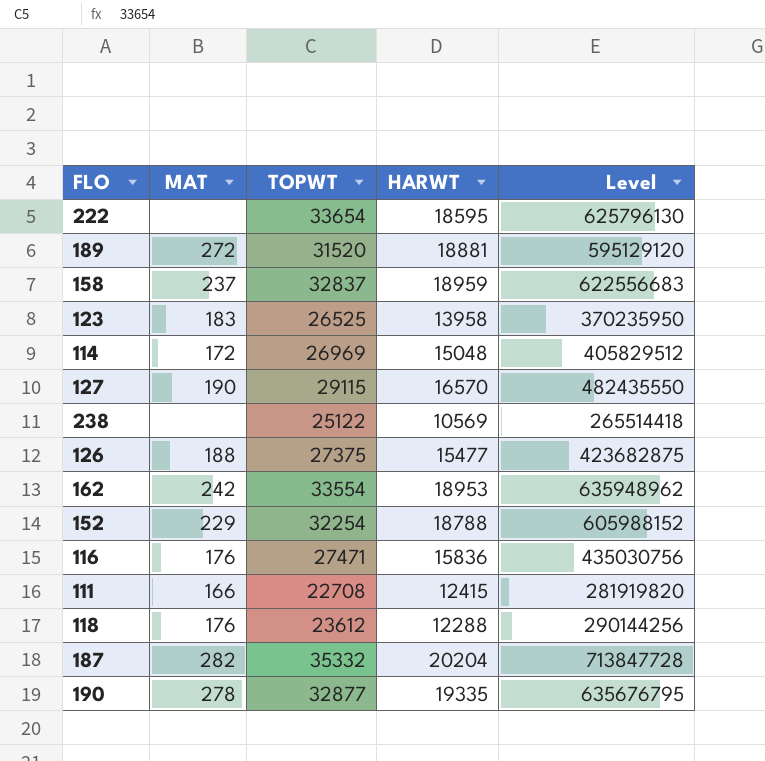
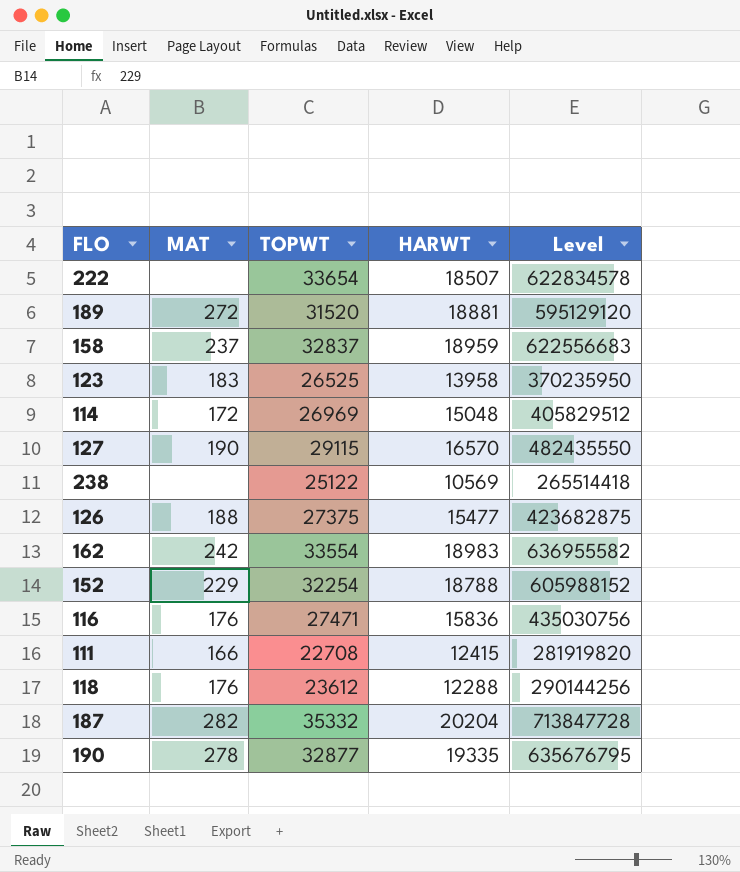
222 | HARWT: 18595 -> 18507
222 | Level: 625796130 -> 622834578
162 | HARWT: 18953 -> 18983
162 | Level: 635948962 -> 636955582

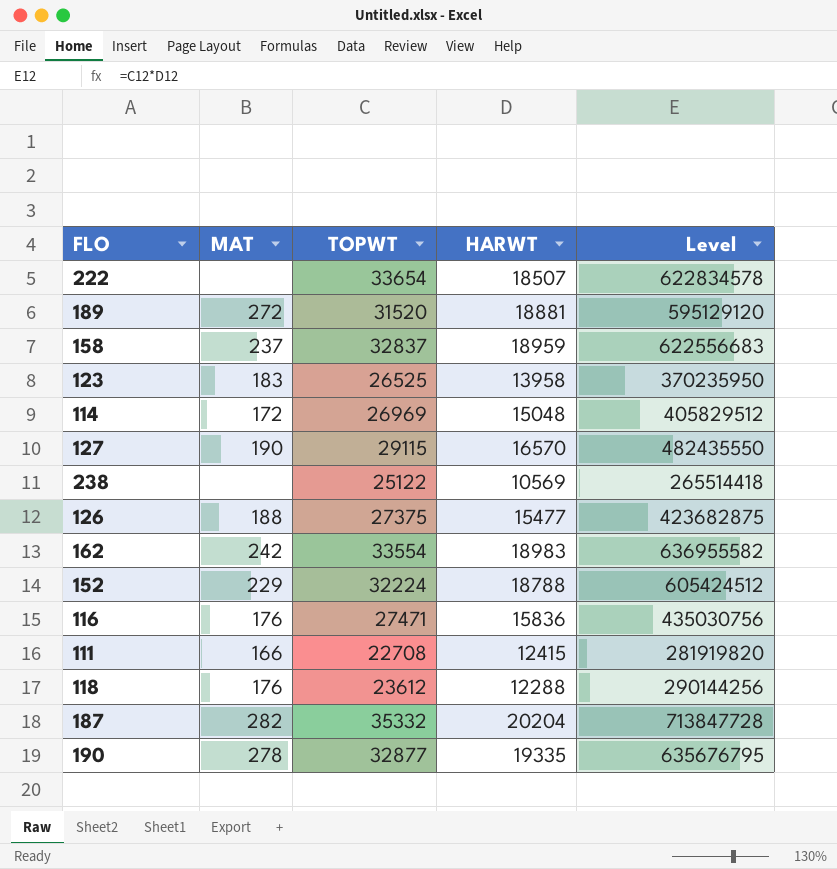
152 | TOPWT: 32254 -> 32224
152 | Level: 605988152 -> 605424512

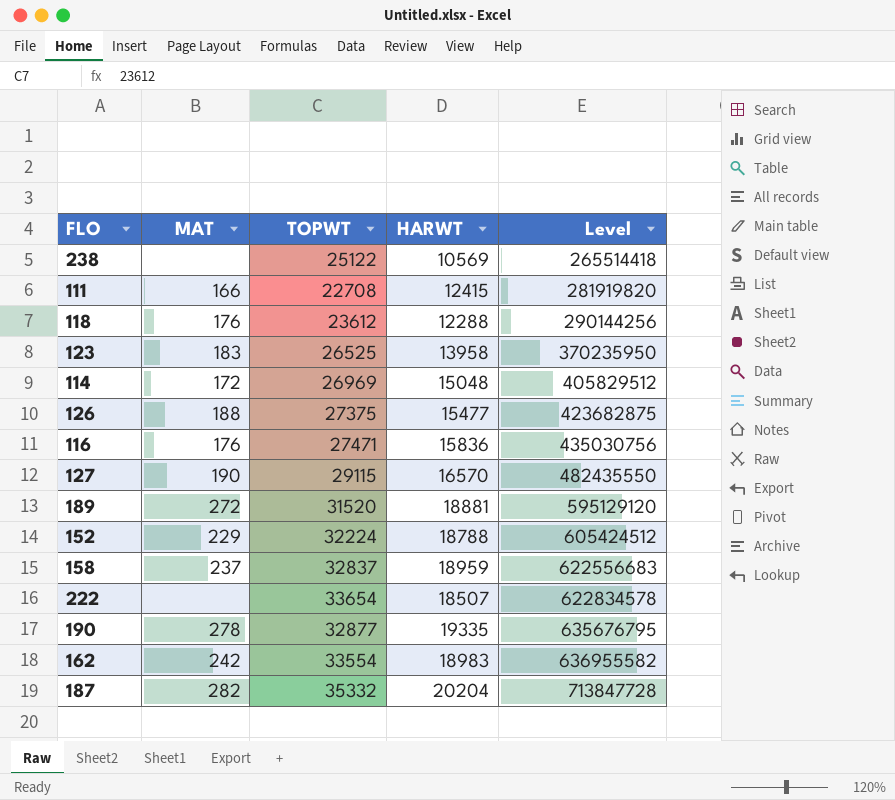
row order: none -> Level ascending

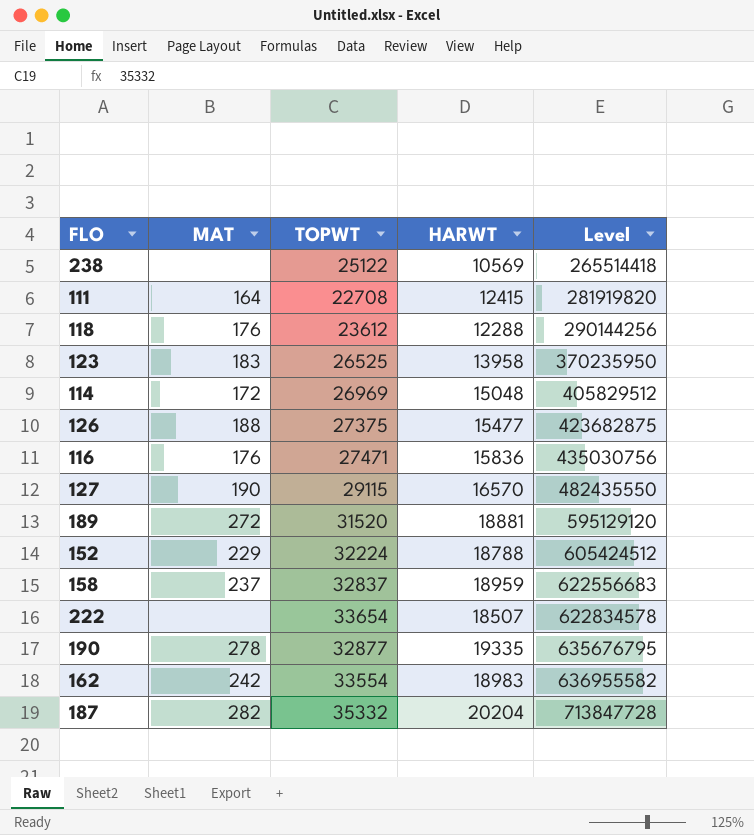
111 | MAT: 166 -> 164

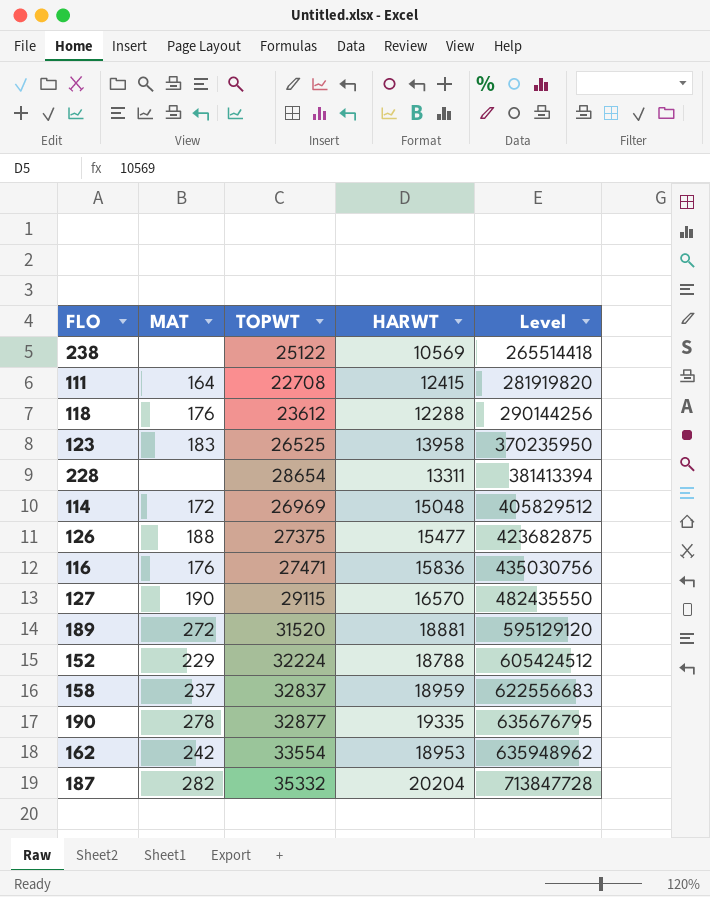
row 222: none | 33654 | 18507 | 622834578 -> none
row 228: none -> none | 28654 | 13311 | 381413394
162 | HARWT: 18983 -> 18953
162 | Level: 636955582 -> 635948962

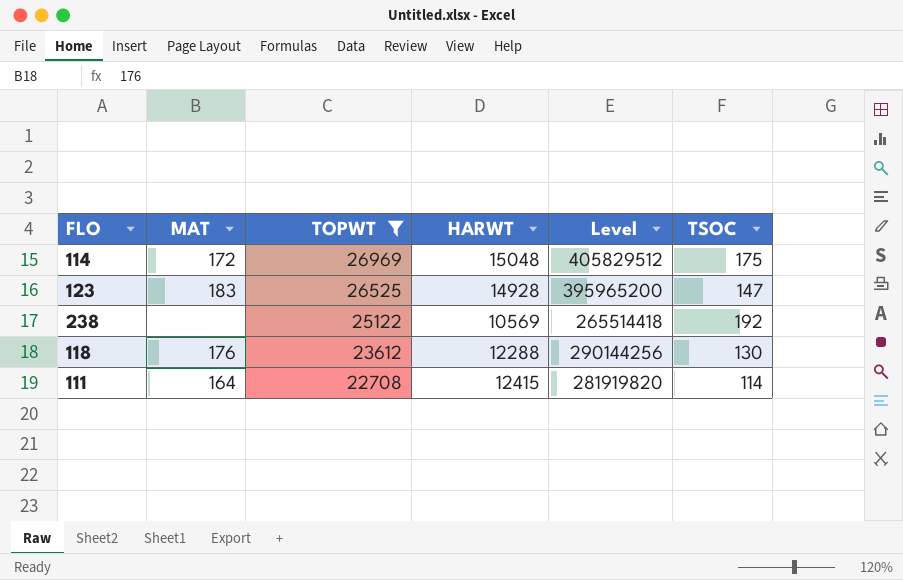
filter: none -> TOPWT <= 26969
row order: Level ascending -> TOPWT descending
column TSOC | position: none -> 6
123 | HARWT: 13958 -> 14928
123 | Level: 370235950 -> 395965200

